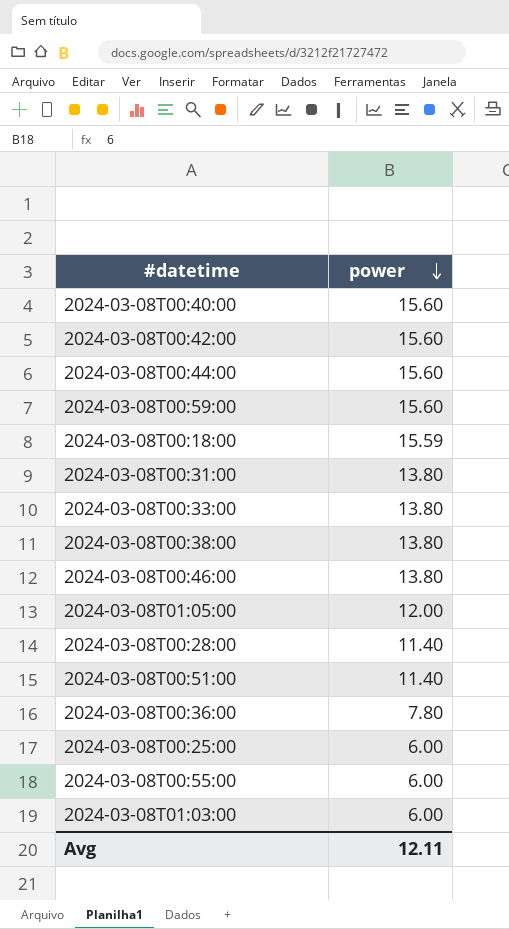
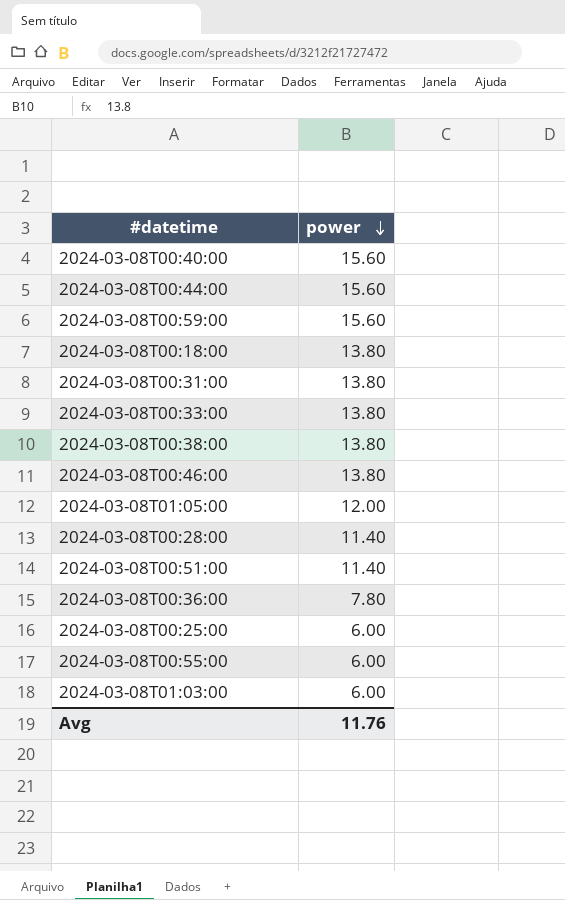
row 2024-03-08T00:42:00: 15.60 -> none
2024-03-08T00:18:00 | power: 15.59 -> 13.80
Avg | power: 12.11 -> 11.76

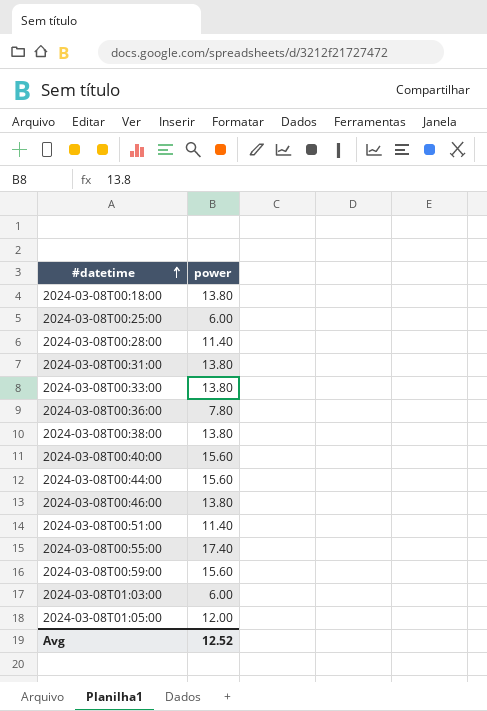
row order: power descending -> #datetime ascending
2024-03-08T00:55:00 | power: 6.00 -> 17.40
Avg | power: 11.76 -> 12.52

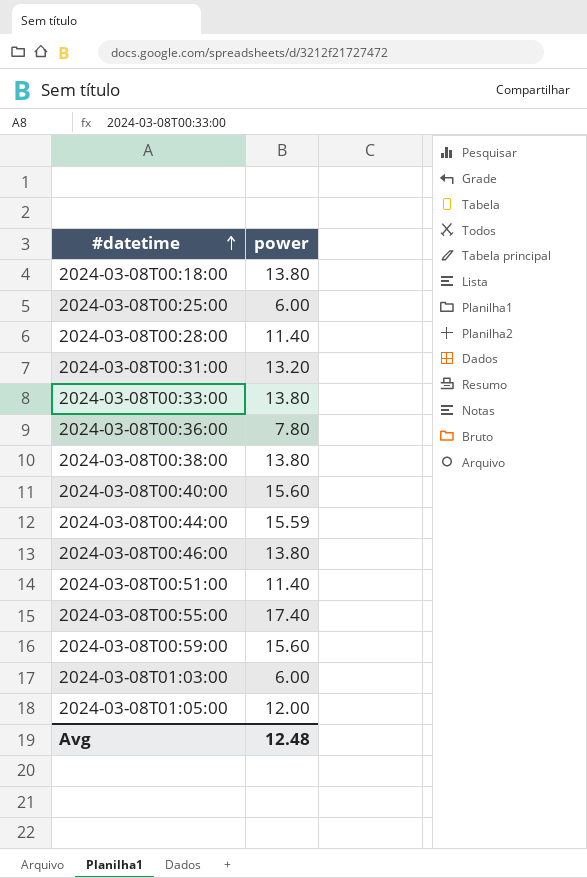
2024-03-08T00:31:00 | power: 13.80 -> 13.20
2024-03-08T00:44:00 | power: 15.60 -> 15.59
Avg | power: 12.52 -> 12.48

